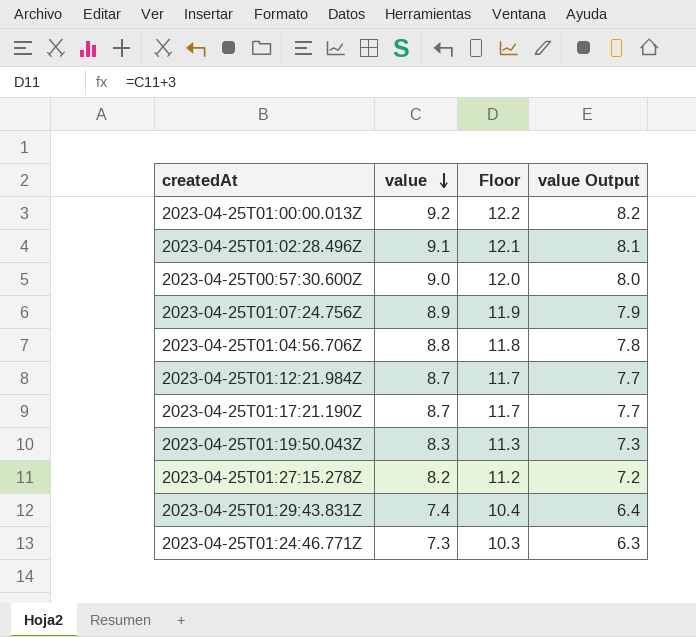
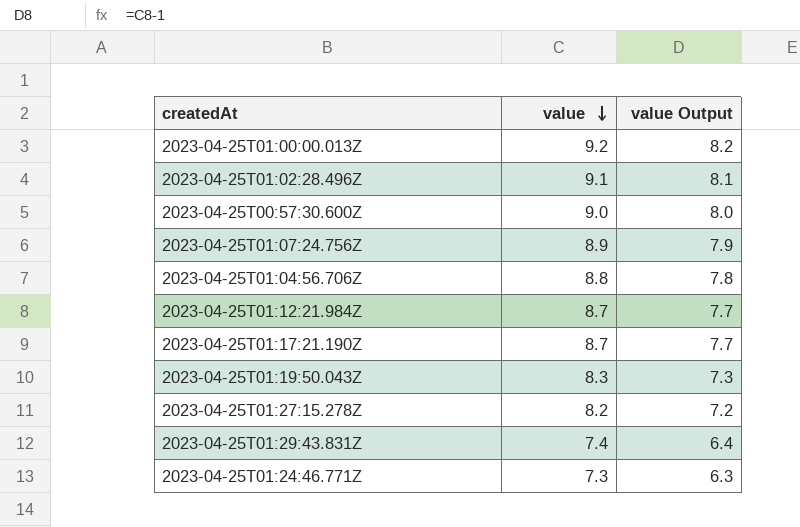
column Floor | formula: [value] + 3 -> none

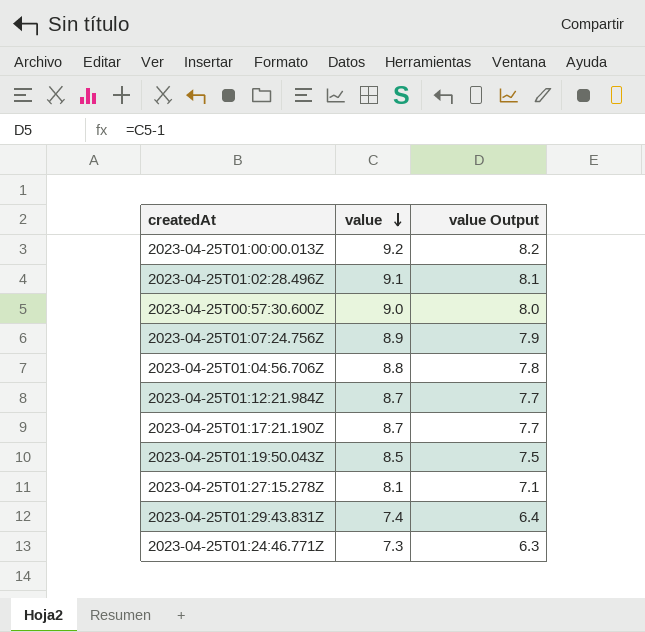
2023-04-25T01:19:50.043Z | value: 8.3 -> 8.5
2023-04-25T01:19:50.043Z | value Output: 7.3 -> 7.5
2023-04-25T01:27:15.278Z | value: 8.2 -> 8.1
2023-04-25T01:27:15.278Z | value Output: 7.2 -> 7.1

